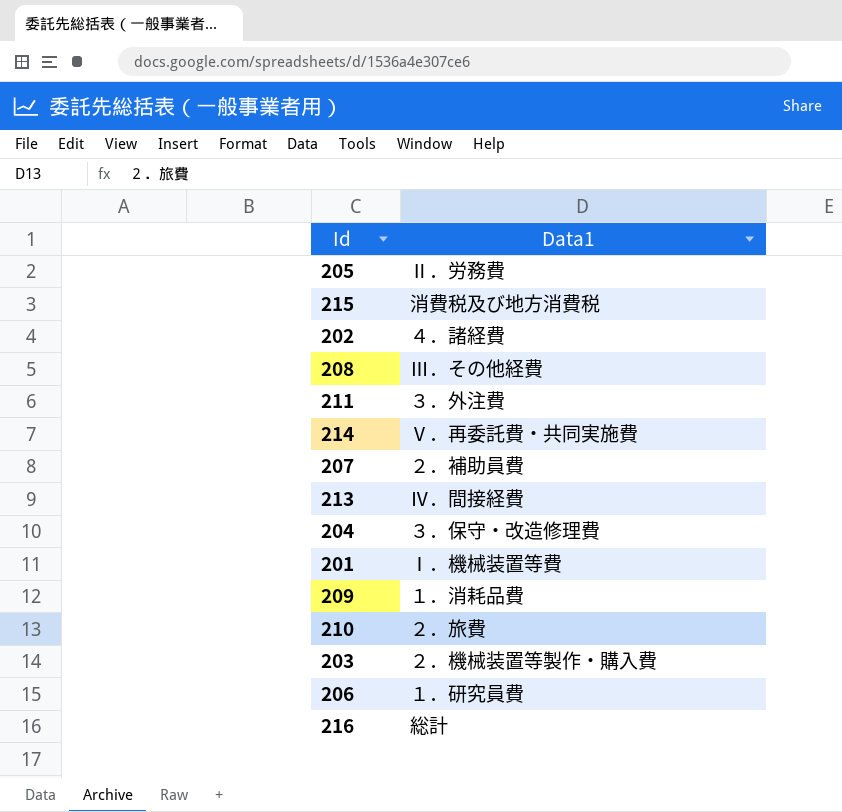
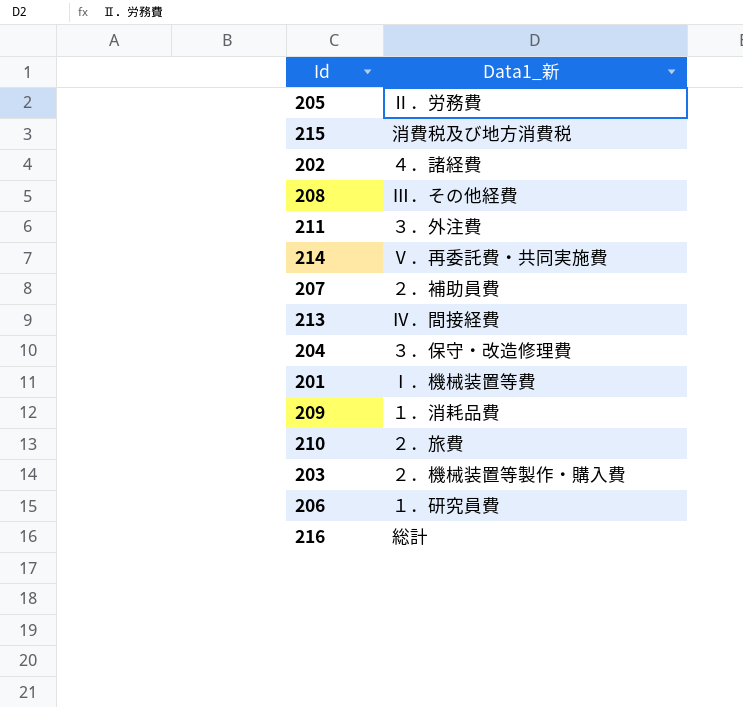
column name: Data1 -> Data1_新

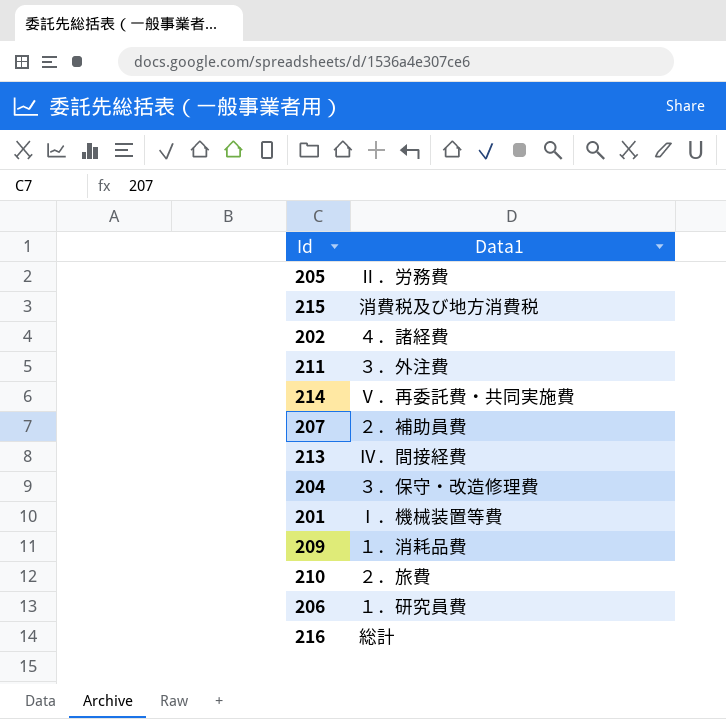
column name: Data1_新 -> Data1
row 208: Ⅲ．その他経費 -> none
row 203: ２．機械装置等製作・購入費 -> none

